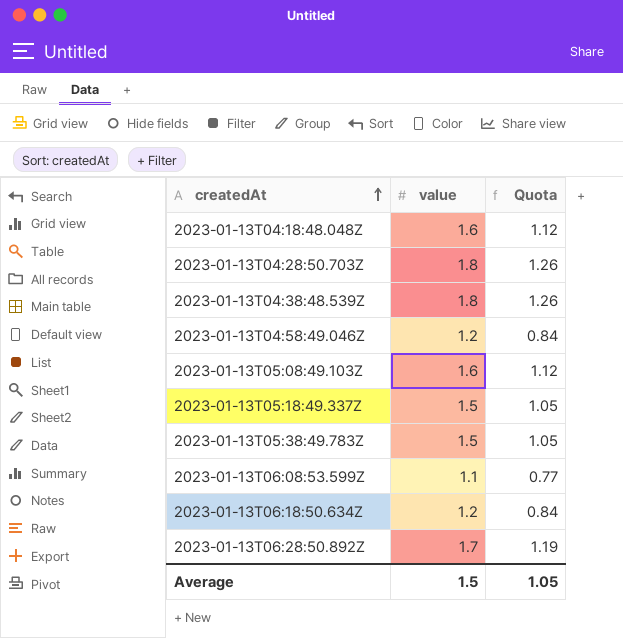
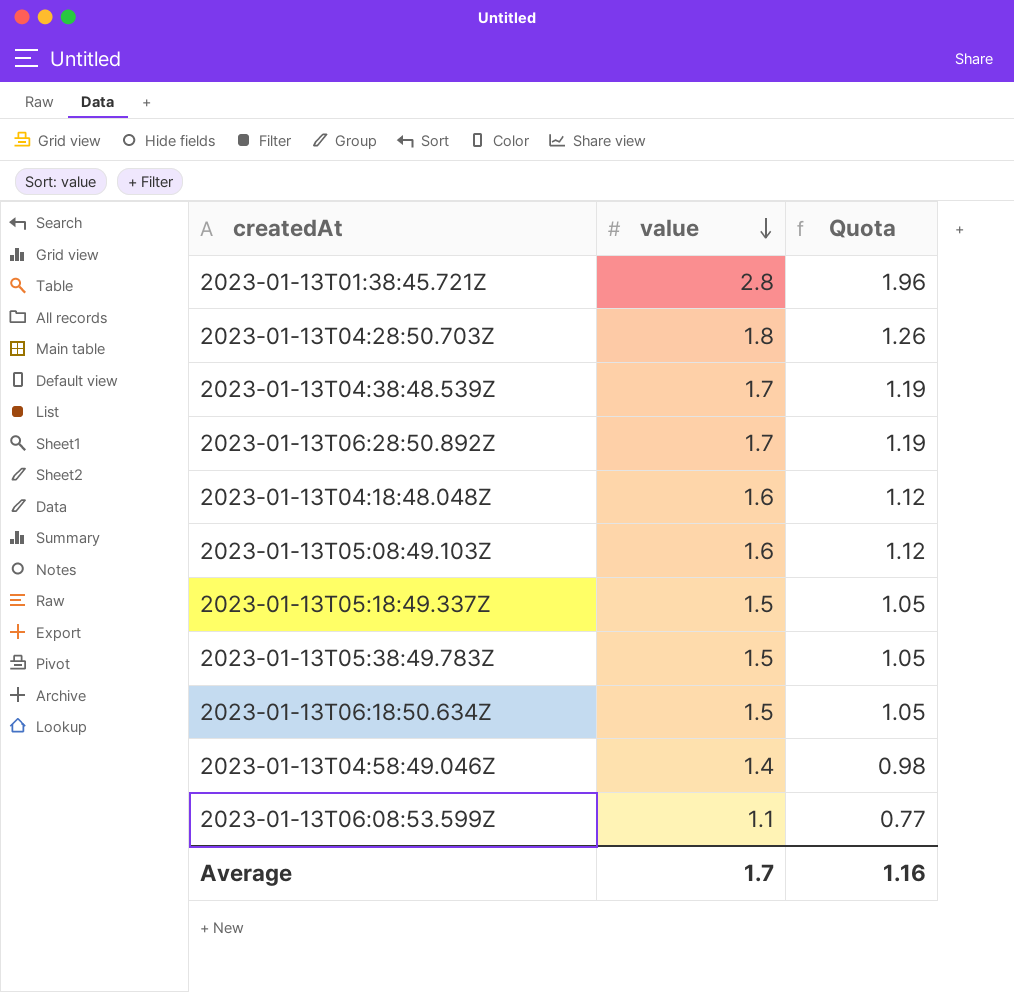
row order: createdAt ascending -> value descending
row 2023-01-13T01:38:45.721Z: none -> 2.8 | 1.96
2023-01-13T04:38:48.539Z | value: 1.8 -> 1.7
2023-01-13T04:38:48.539Z | Quota: 1.26 -> 1.19
2023-01-13T06:18:50.634Z | value: 1.2 -> 1.5
2023-01-13T06:18:50.634Z | Quota: 0.84 -> 1.05
2023-01-13T04:58:49.046Z | value: 1.2 -> 1.4
2023-01-13T04:58:49.046Z | Quota: 0.84 -> 0.98
Average | value: 1.5 -> 1.7
Average | Quota: 1.05 -> 1.16

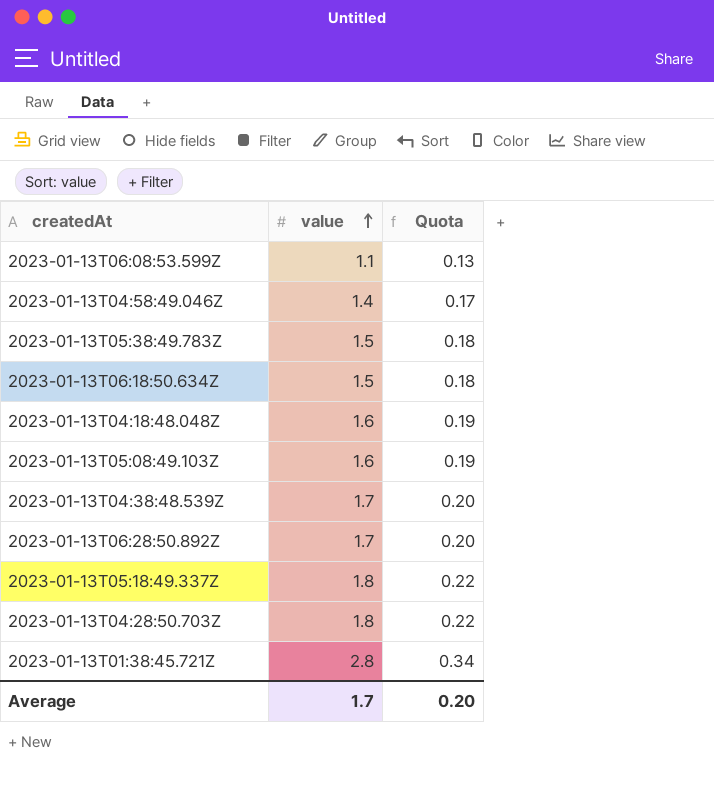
row order: value descending -> value ascending
column Quota | formula: [value] * 0.7 -> [value] * 0.12
2023-01-13T05:18:49.337Z | value: 1.5 -> 1.8
Average | Quota: 1.16 -> 0.20

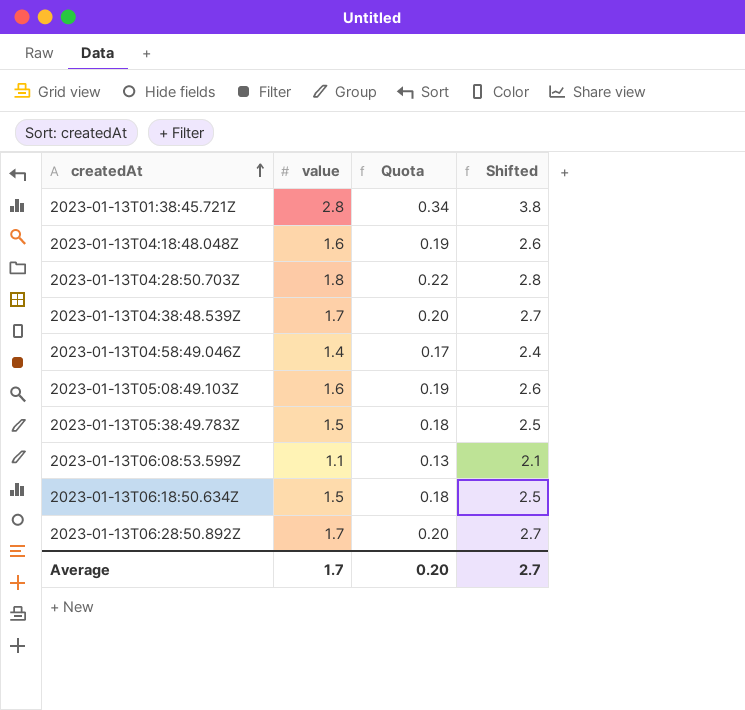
row order: value ascending -> createdAt ascending
column Shifted | formula: none -> [value] + 1
row 2023-01-13T05:18:49.337Z: 1.8 | 0.22 -> none

